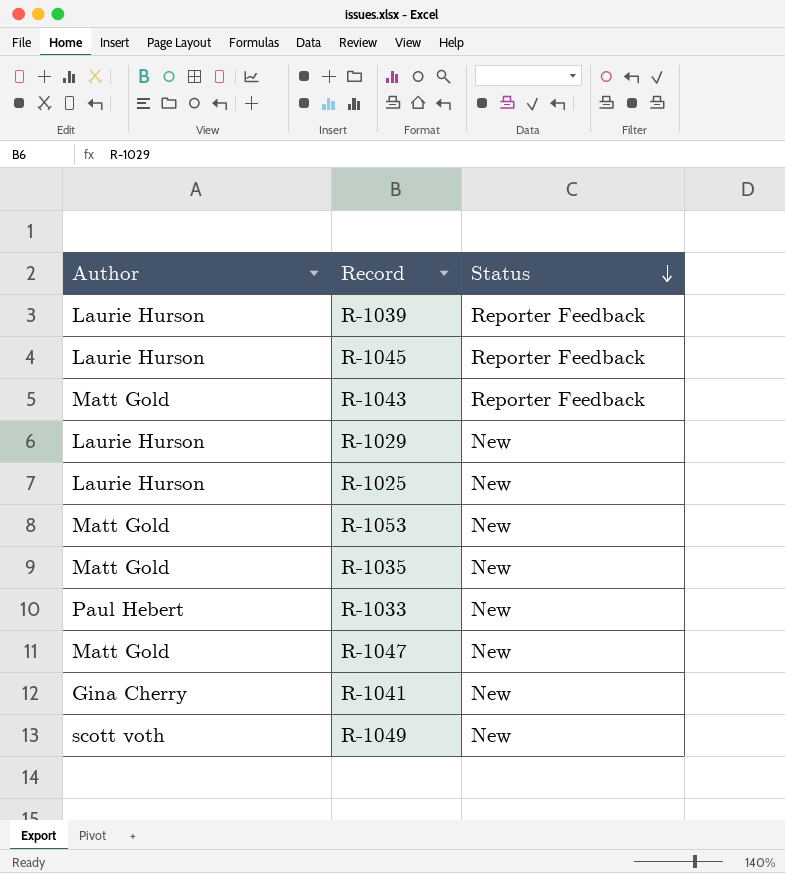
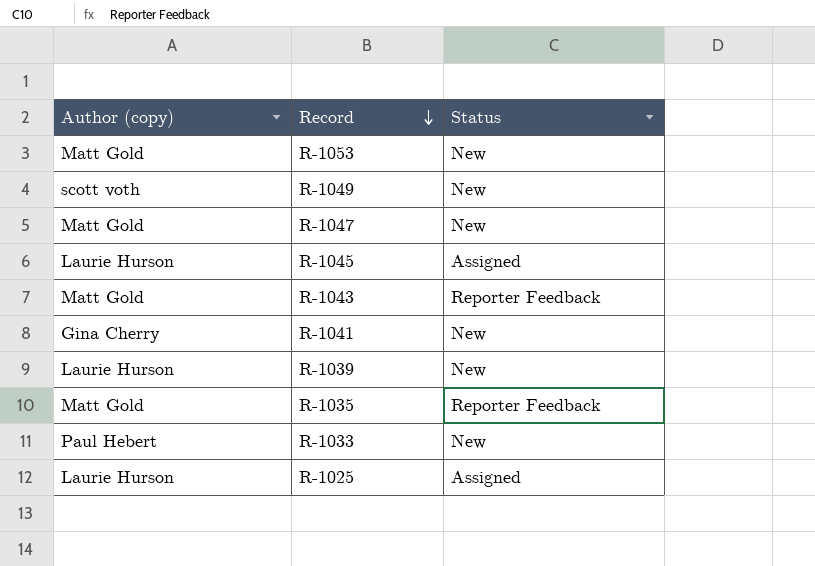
row order: Status descending -> Record descending
column name: Author -> Author (copy)
row R-1029: Laurie Hurson | New -> none
R-1045 | Status: Reporter Feedback -> Assigned
R-1039 | Status: Reporter Feedback -> New
R-1035 | Status: New -> Reporter Feedback
R-1025 | Status: New -> Assigned

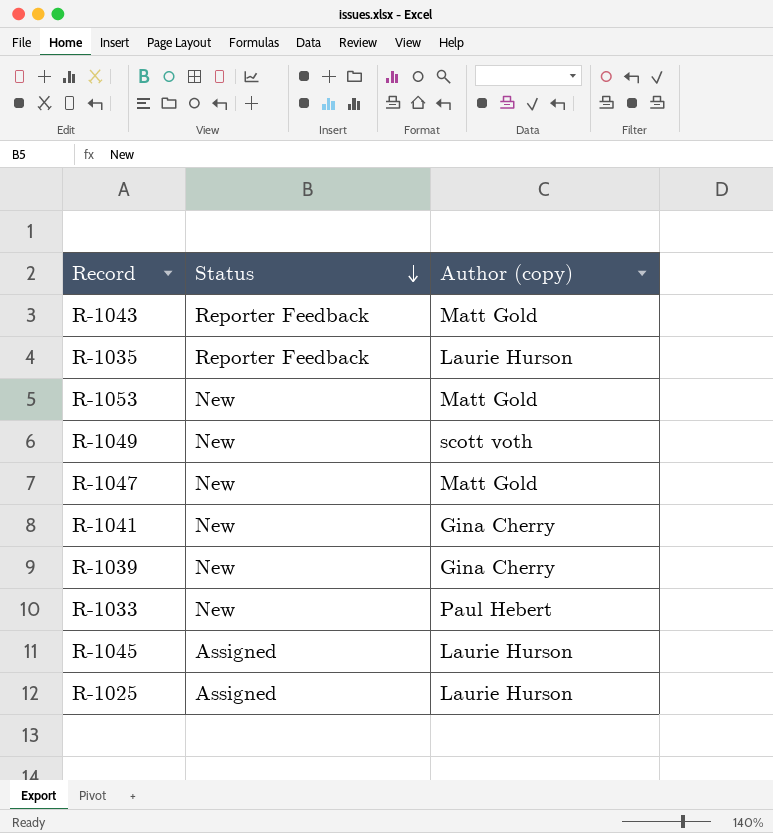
row order: Record descending -> Status descending
column Author (copy) | position: 1 -> 3
R-1035 | Author (copy): Matt Gold -> Laurie Hurson
R-1039 | Author (copy): Laurie Hurson -> Gina Cherry

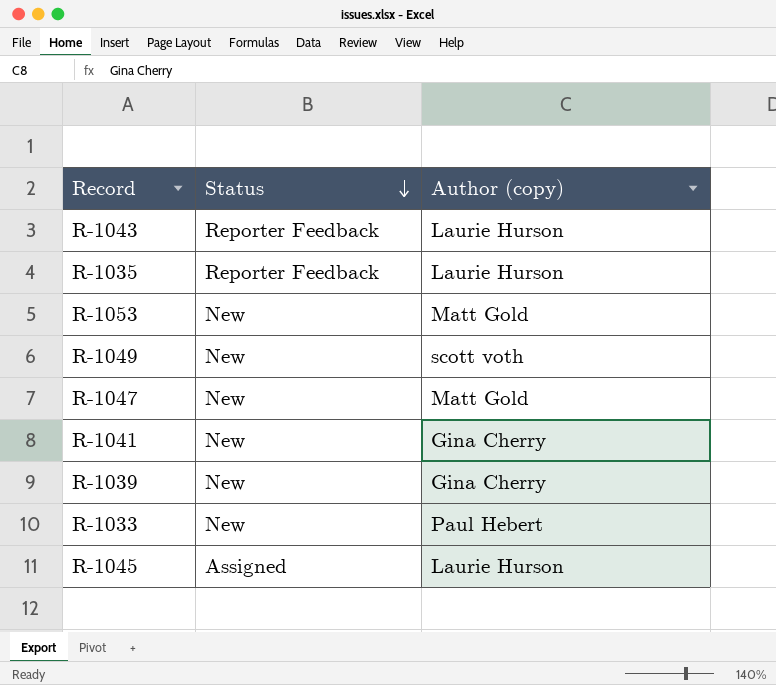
row R-1025: Assigned | Laurie Hurson -> none
R-1043 | Author (copy): Matt Gold -> Laurie Hurson

